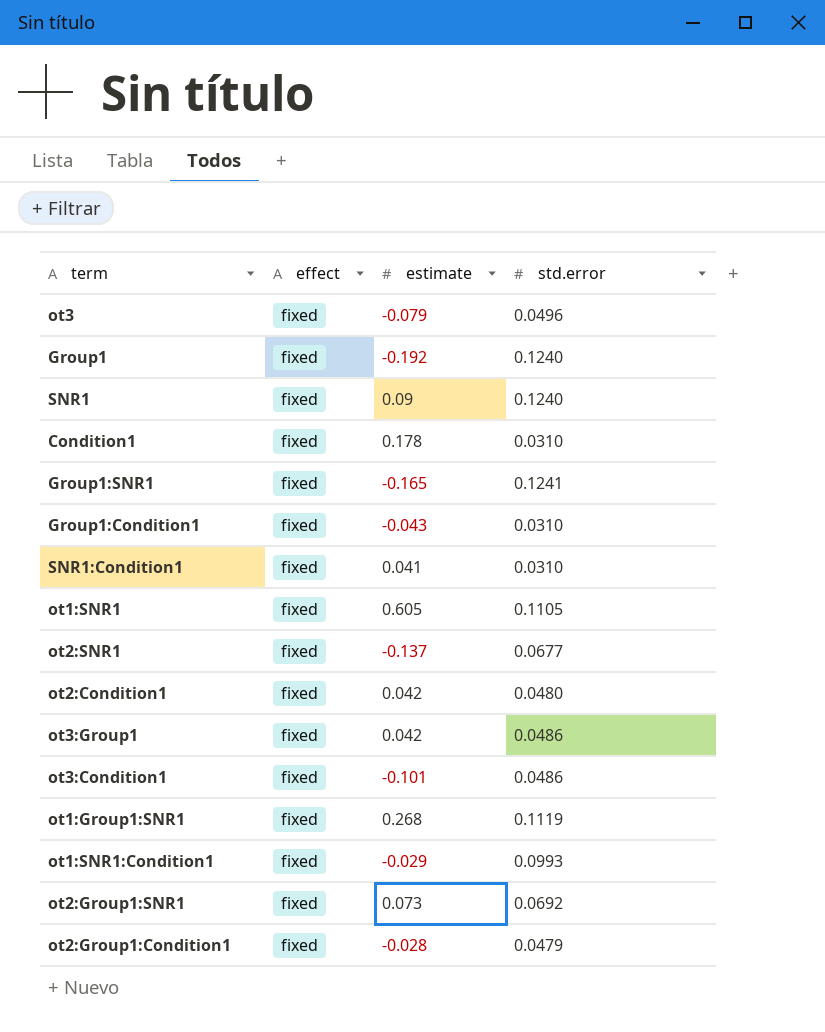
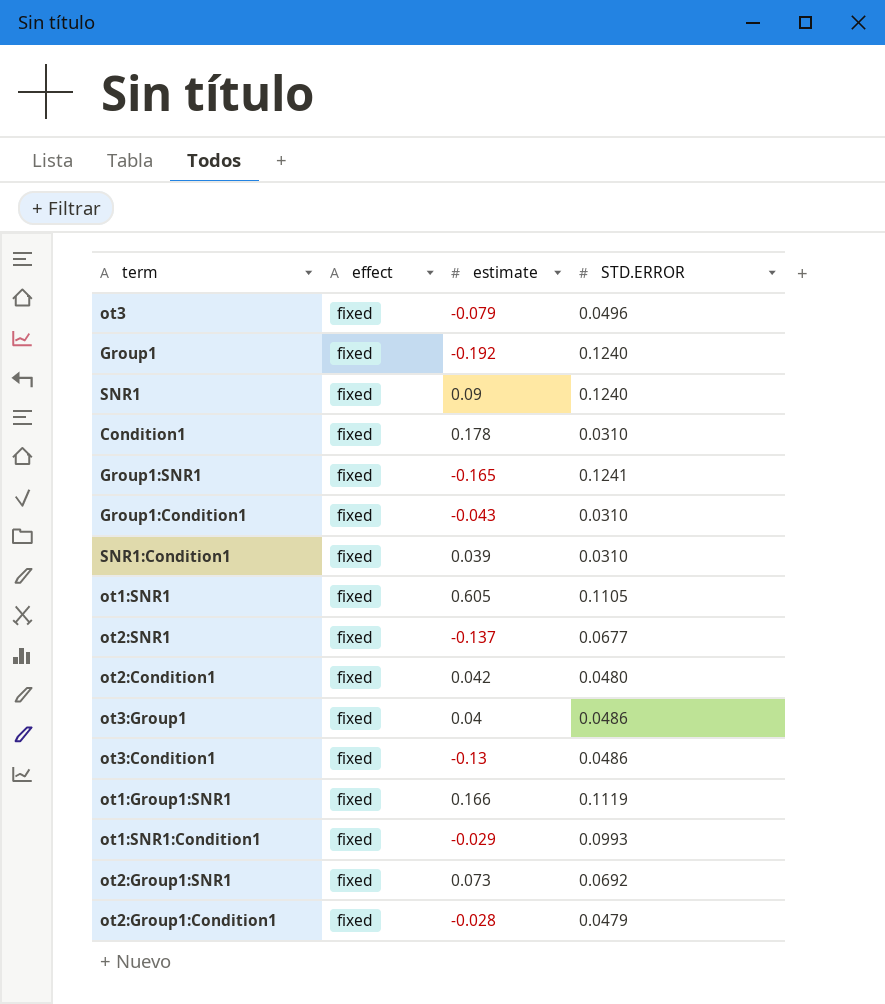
column name: std.error -> STD.ERROR
SNR1:Condition1 | estimate: 0.041 -> 0.039
ot3:Group1 | estimate: 0.042 -> 0.04
ot3:Condition1 | estimate: -0.101 -> -0.13
ot1:Group1:SNR1 | estimate: 0.268 -> 0.166

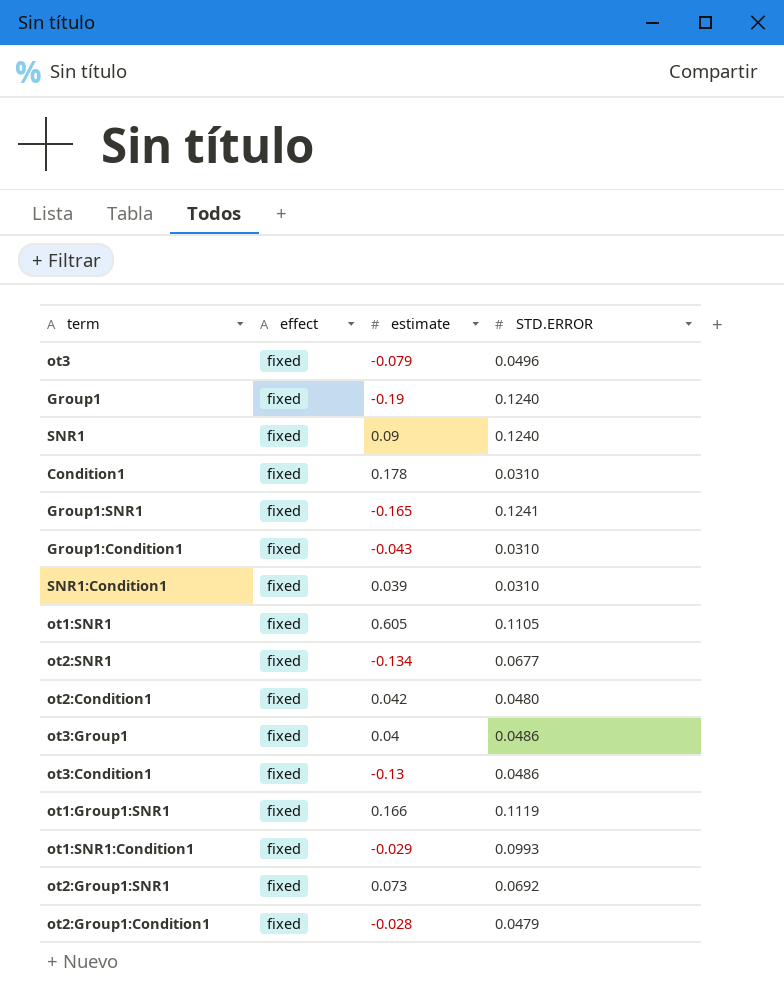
Group1 | estimate: -0.192 -> -0.19
ot2:SNR1 | estimate: -0.137 -> -0.134

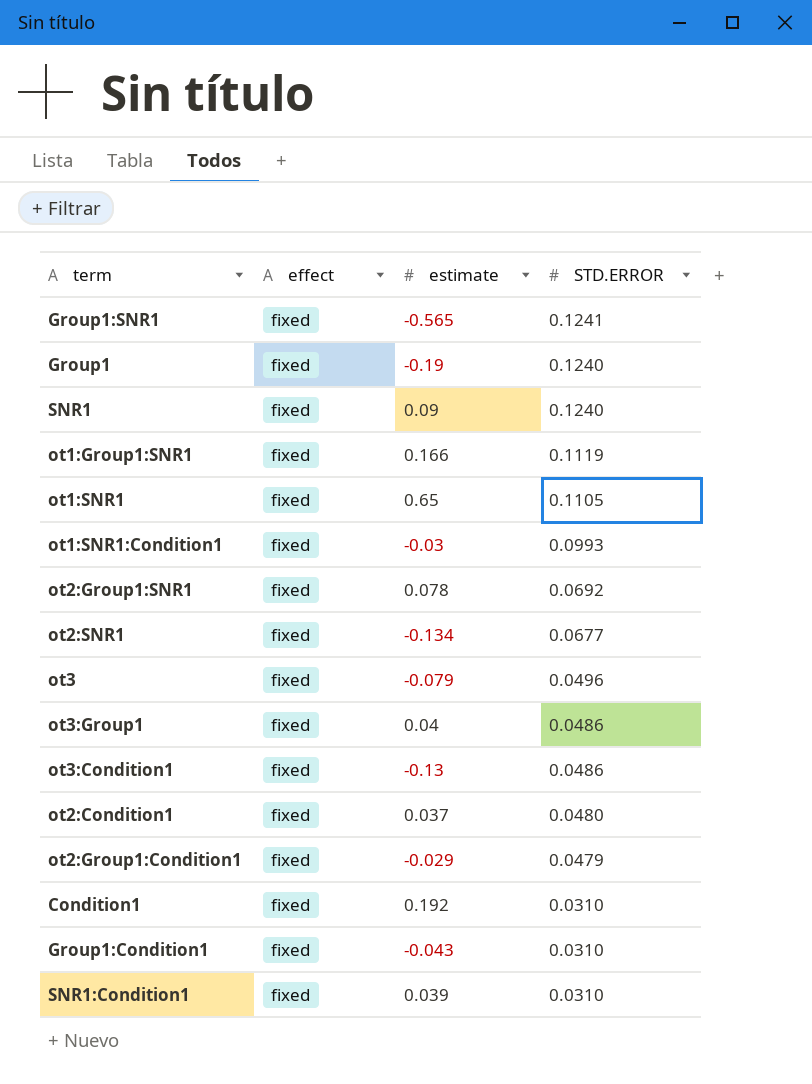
row order: none -> STD.ERROR descending
Group1:SNR1 | estimate: -0.165 -> -0.565
ot1:SNR1 | estimate: 0.605 -> 0.65
ot1:SNR1:Condition1 | estimate: -0.029 -> -0.03
ot2:Group1:SNR1 | estimate: 0.073 -> 0.078
ot2:Condition1 | estimate: 0.042 -> 0.037
ot2:Group1:Condition1 | estimate: -0.028 -> -0.029
Condition1 | estimate: 0.178 -> 0.192

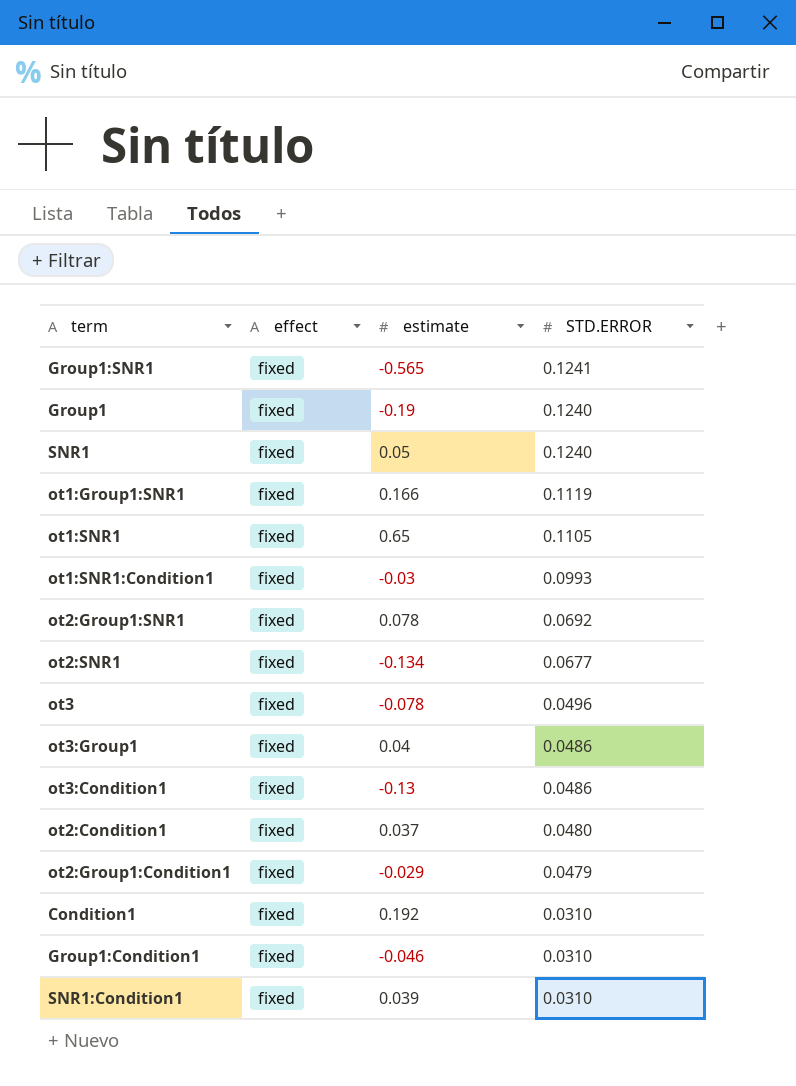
SNR1 | estimate: 0.09 -> 0.05
ot3 | estimate: -0.079 -> -0.078
Group1:Condition1 | estimate: -0.043 -> -0.046

